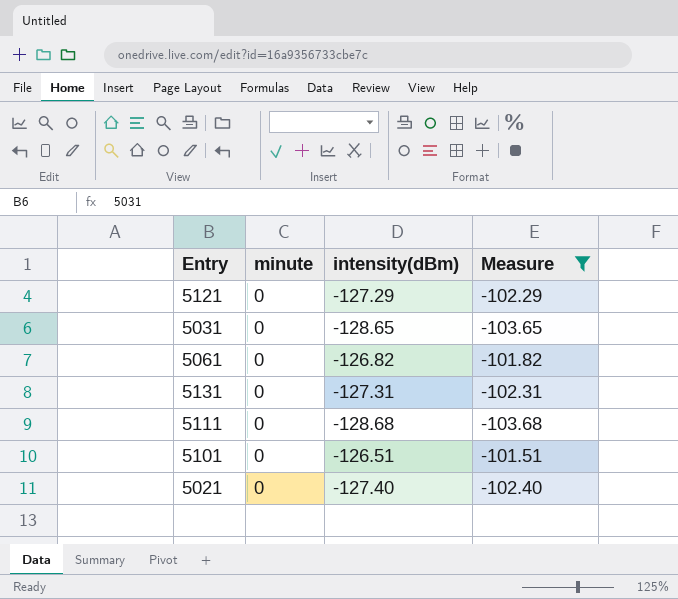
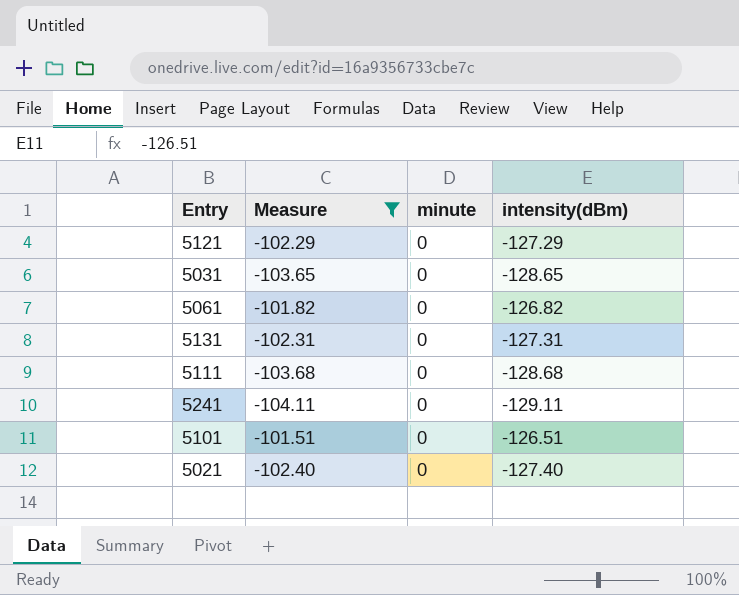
column Measure | position: 4 -> 2
row 5241: none -> -104.11 | 0 | -129.11

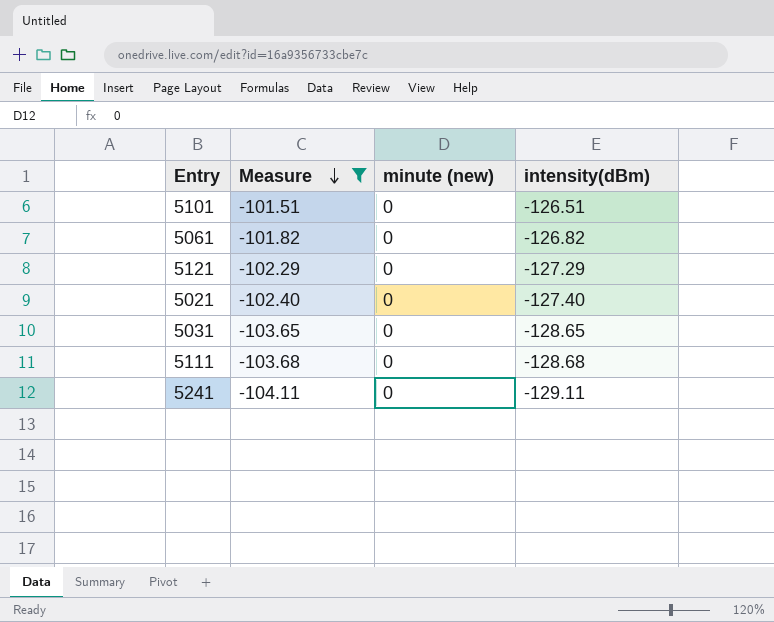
row order: none -> Measure descending
column name: minute -> minute (new)
row 5131: -102.31 | 0 | -127.31 -> none

